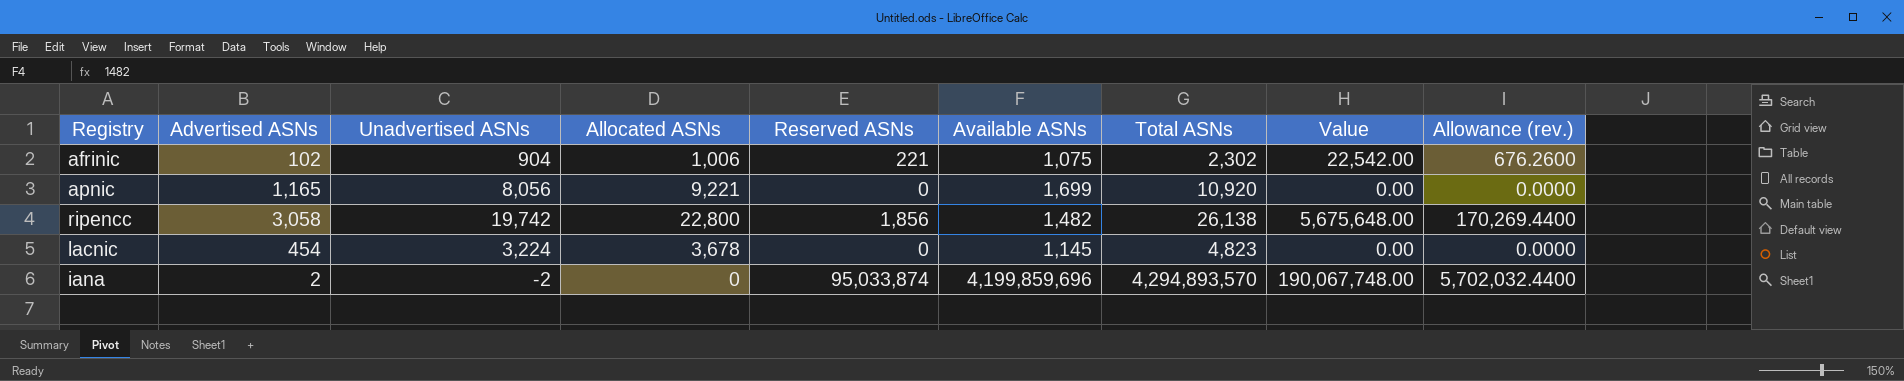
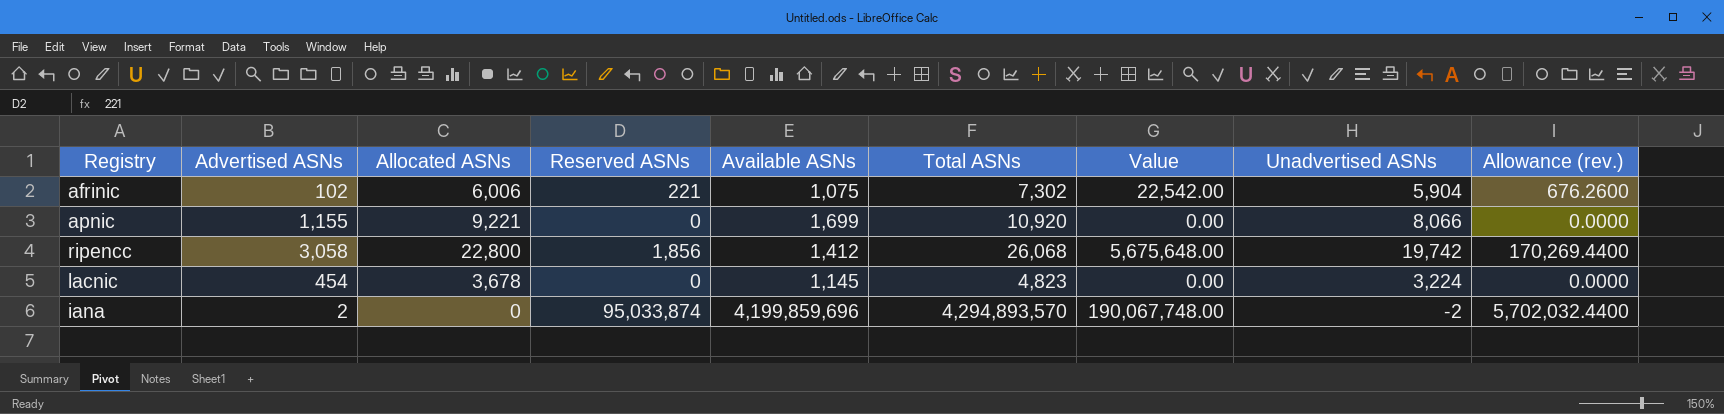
column Unadvertised ASNs | position: 3 -> 8
afrinic | Allocated ASNs: 1,006 -> 6,006
afrinic | Total ASNs: 2,302 -> 7,302
afrinic | Unadvertised ASNs: 904 -> 5,904
apnic | Advertised ASNs: 1,165 -> 1,155
apnic | Unadvertised ASNs: 8,056 -> 8,066
ripencc | Available ASNs: 1,482 -> 1,412
ripencc | Total ASNs: 26,138 -> 26,068

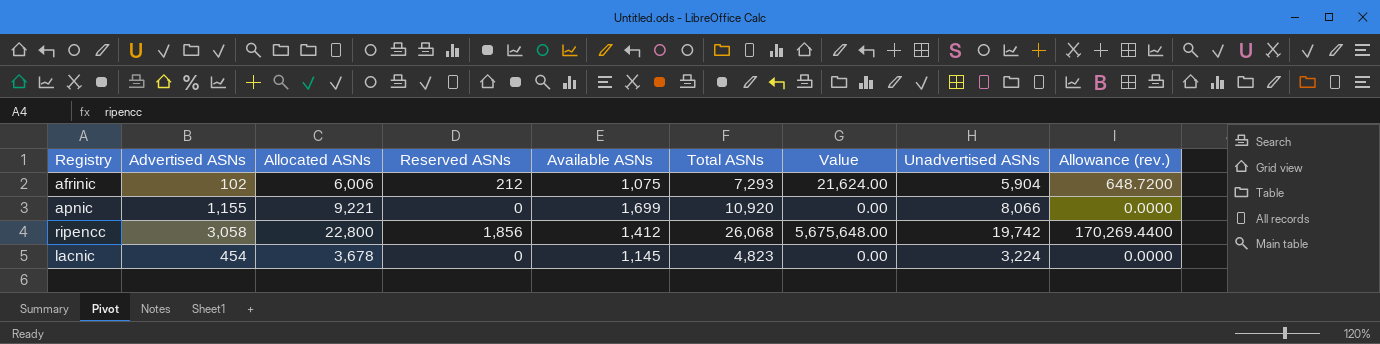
row iana: 2 | 0 | 95,033,874 | 4,199,859,696 | 4,294,893,570 | 190,067,748.00 | -2 | 5,702,032.4400 -> none
afrinic | Reserved ASNs: 221 -> 212
afrinic | Total ASNs: 7,302 -> 7,293
afrinic | Value: 22,542.00 -> 21,624.00
afrinic | Allowance (rev.): 676.2600 -> 648.7200

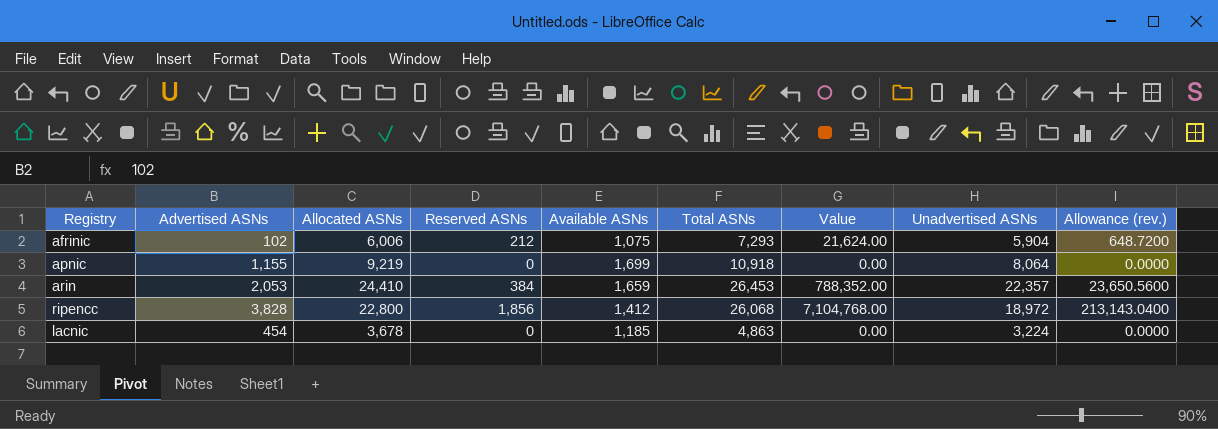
apnic | Allocated ASNs: 9,221 -> 9,219
apnic | Total ASNs: 10,920 -> 10,918
apnic | Unadvertised ASNs: 8,066 -> 8,064
row arin: none -> 2,053 | 24,410 | 384 | 1,659 | 26,453 | 788,352.00 | 22,357 | 23,650.5600
ripencc | Advertised ASNs: 3,058 -> 3,828
ripencc | Value: 5,675,648.00 -> 7,104,768.00
ripencc | Unadvertised ASNs: 19,742 -> 18,972
ripencc | Allowance (rev.): 170,269.4400 -> 213,143.0400
lacnic | Available ASNs: 1,145 -> 1,185
lacnic | Total ASNs: 4,823 -> 4,863

